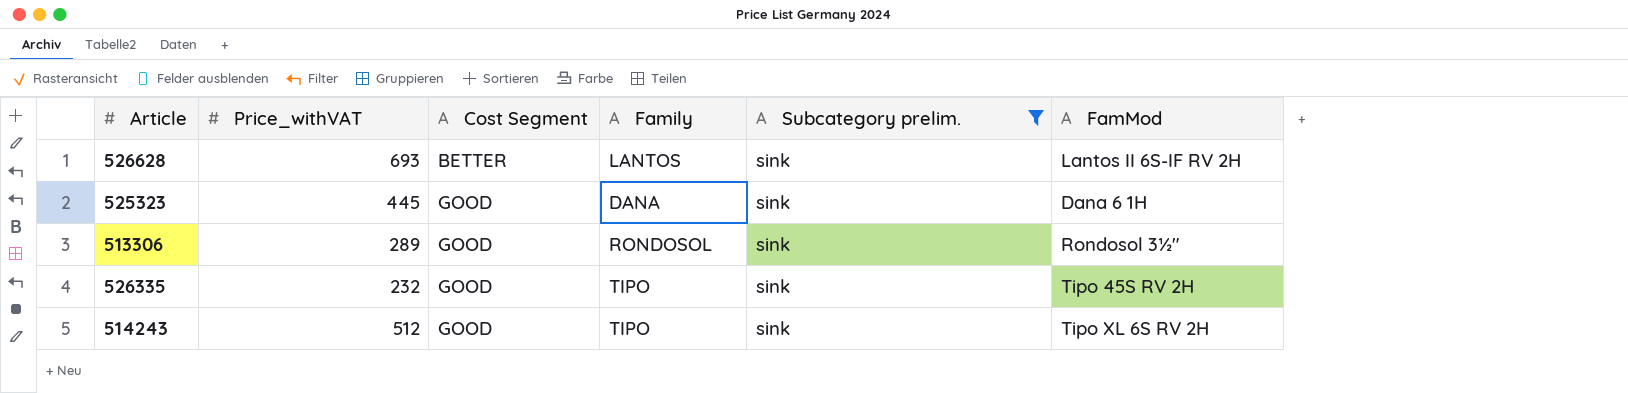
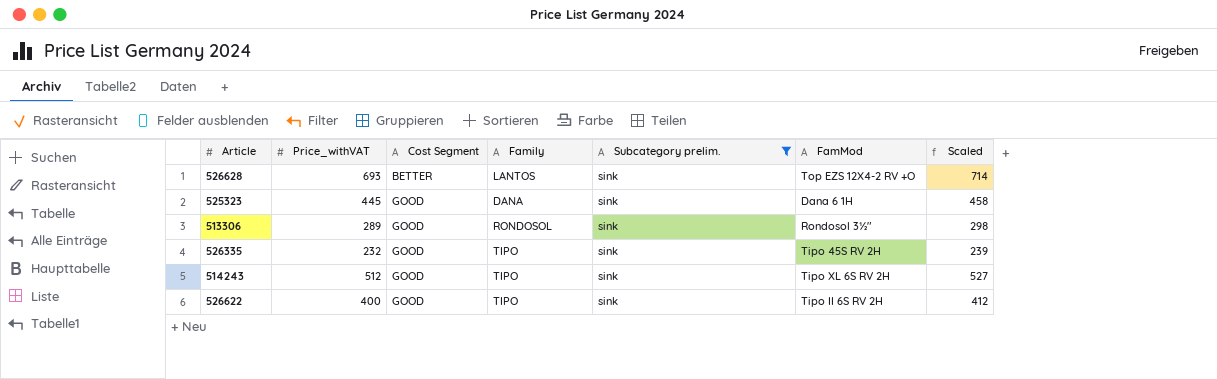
column Scaled | formula: none -> [Price_withVAT] * 1.03
526628 | FamMod: Lantos II 6S-IF RV 2H -> Top EZS 12X4-2 RV +O
row 526622: none -> 400 | GOOD | TIPO | sink | Tipo II 6S RV 2H | 412

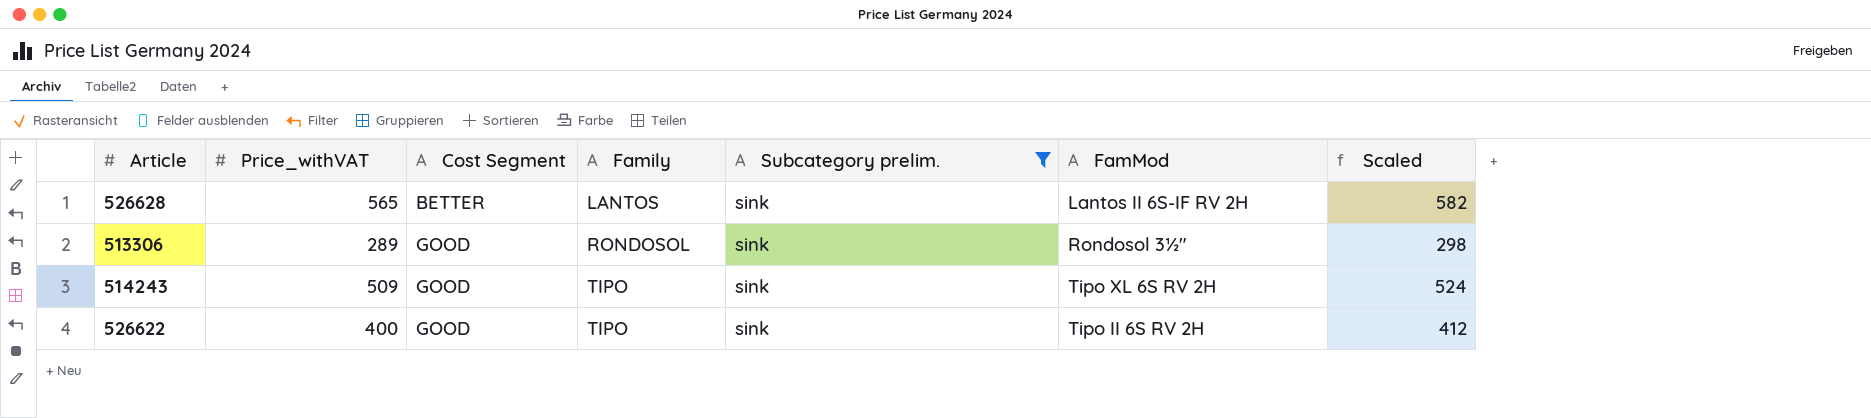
row 525323: 445 | GOOD | DANA | sink | Dana 6 1H | 458 -> none
row 526335: 232 | GOOD | TIPO | sink | Tipo 45S RV 2H | 239 -> none
526628 | Price_withVAT: 693 -> 565
526628 | FamMod: Top EZS 12X4-2 RV +O -> Lantos II 6S-IF RV 2H
526628 | Scaled: 714 -> 582
514243 | Price_withVAT: 512 -> 509
514243 | Scaled: 527 -> 524

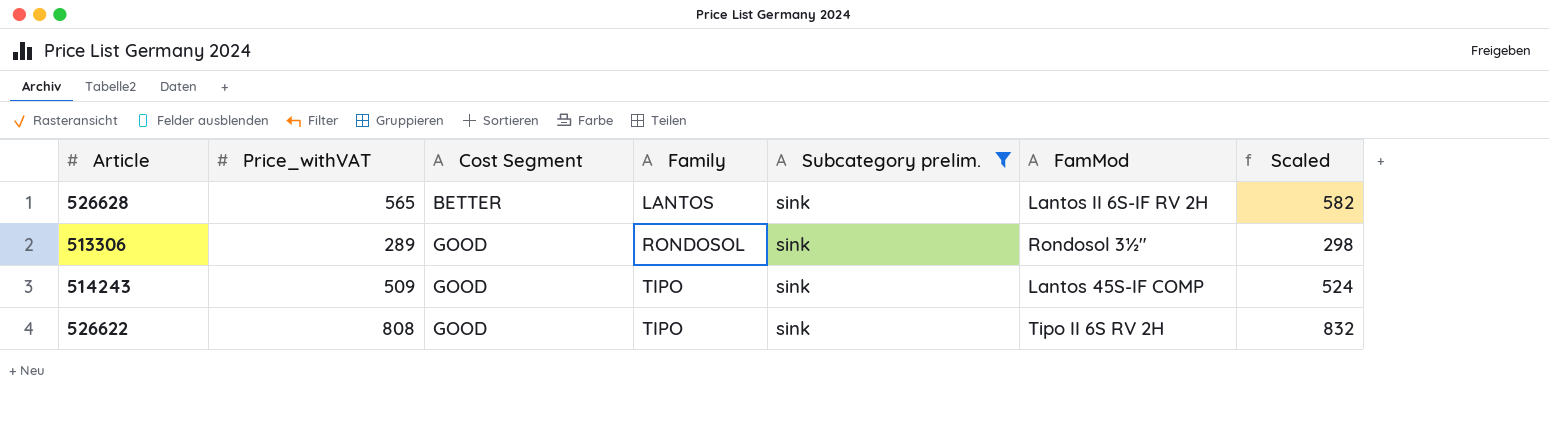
514243 | FamMod: Tipo XL 6S RV 2H -> Lantos 45S-IF COMP
526622 | Price_withVAT: 400 -> 808
526622 | Scaled: 412 -> 832

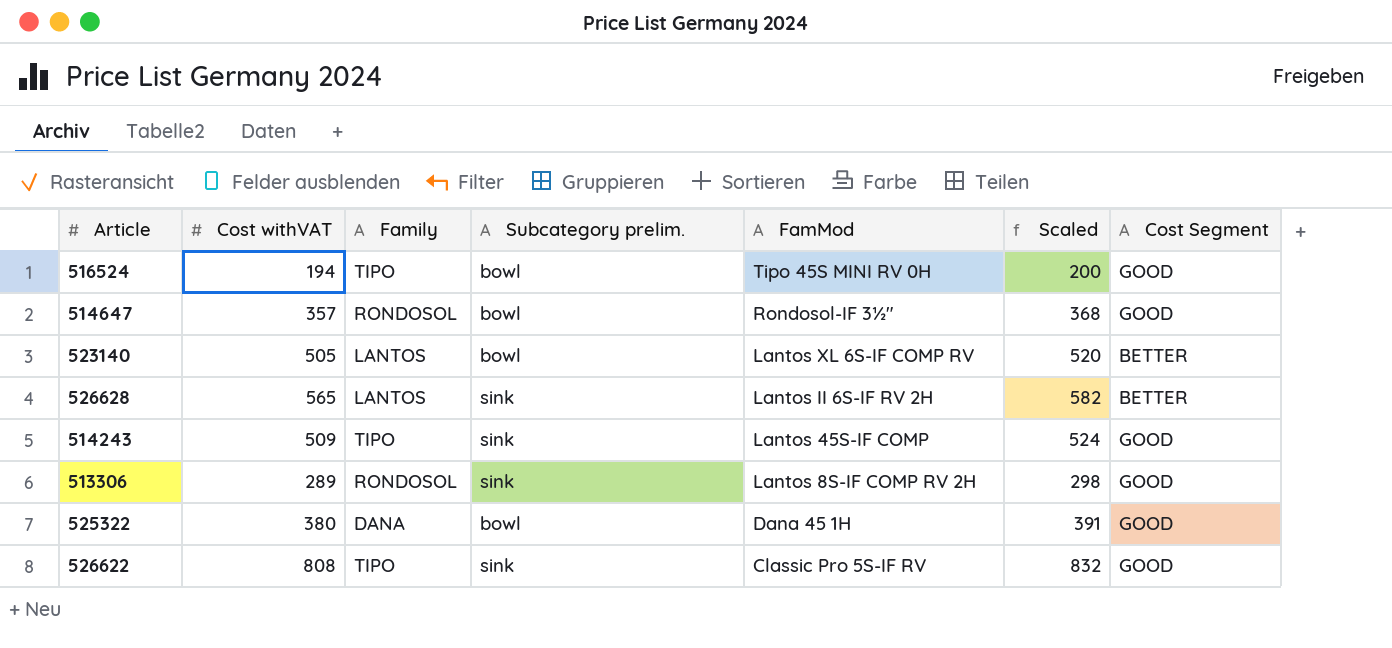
filter: Subcategory prelim. = sink -> none
row order: Cost Segment ascending -> FamMod descending
column name: Price_withVAT -> Cost withVAT
column Cost Segment | position: 3 -> 7
513306 | FamMod: Rondosol 3½" -> Lantos 8S-IF COMP RV 2H
526622 | FamMod: Tipo II 6S RV 2H -> Classic Pro 5S-IF RV

